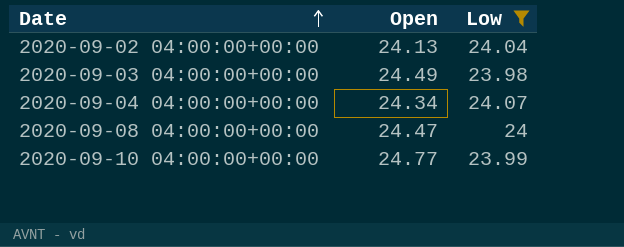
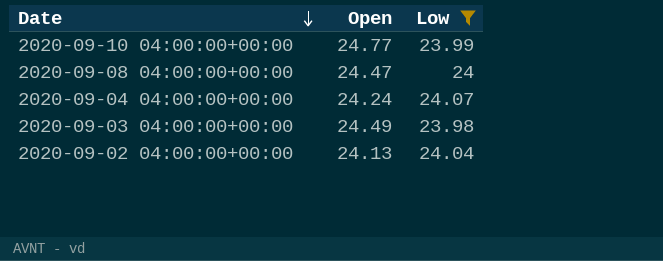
row order: Date ascending -> Date descending
2020-09-04 04:00:00+00:00 | Open: 24.34 -> 24.24

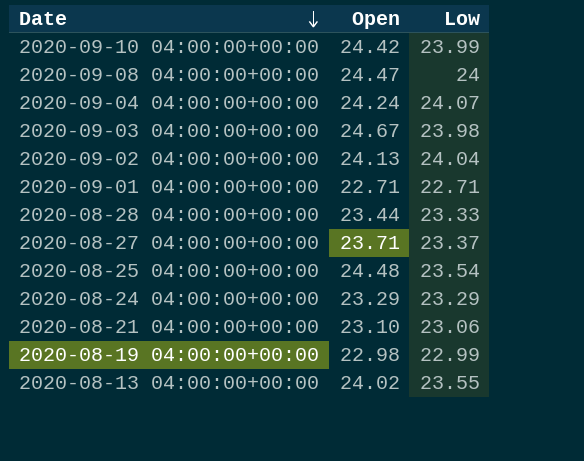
filter: Low >= 23.98 -> none
2020-09-10 04:00:00+00:00 | Open: 24.77 -> 24.42
2020-09-03 04:00:00+00:00 | Open: 24.49 -> 24.67

